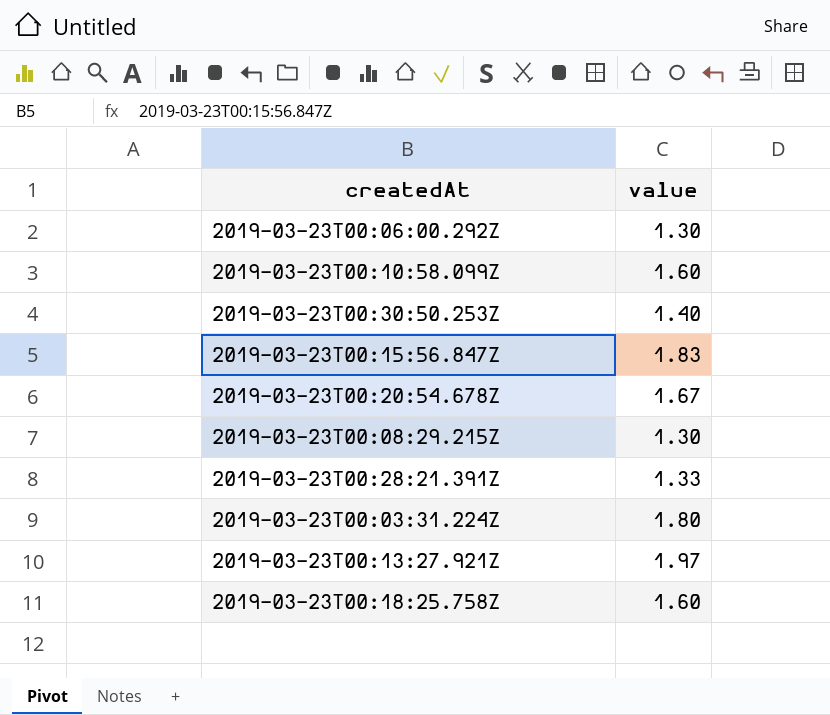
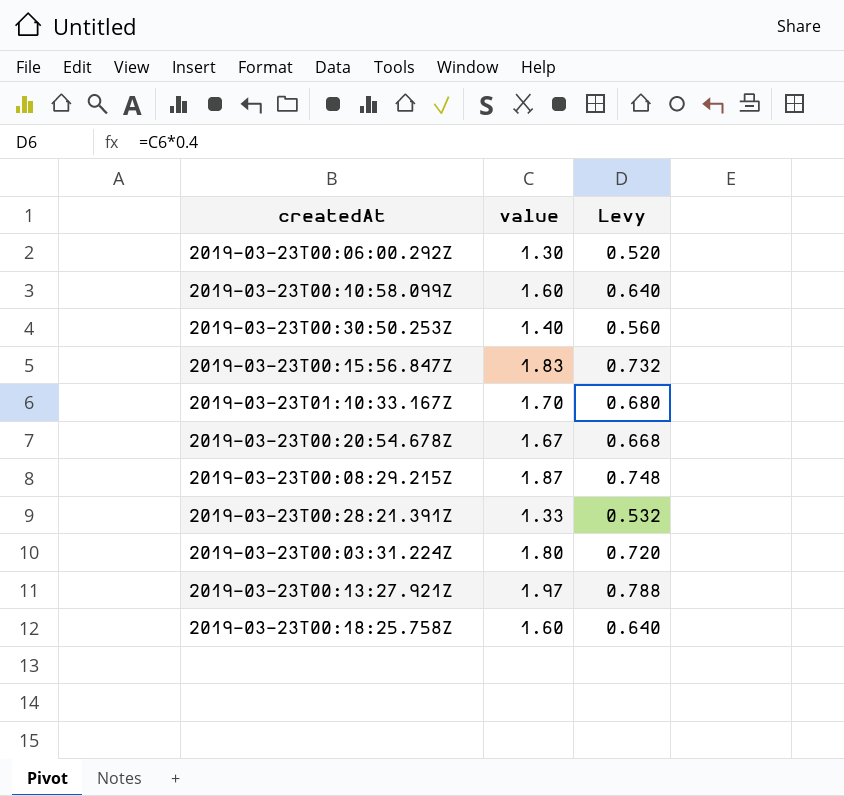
column Levy | formula: none -> [value] * 0.4
row 2019-03-23T01:10:33.167Z: none -> 1.70 | 0.680
2019-03-23T00:08:29.215Z | value: 1.30 -> 1.87

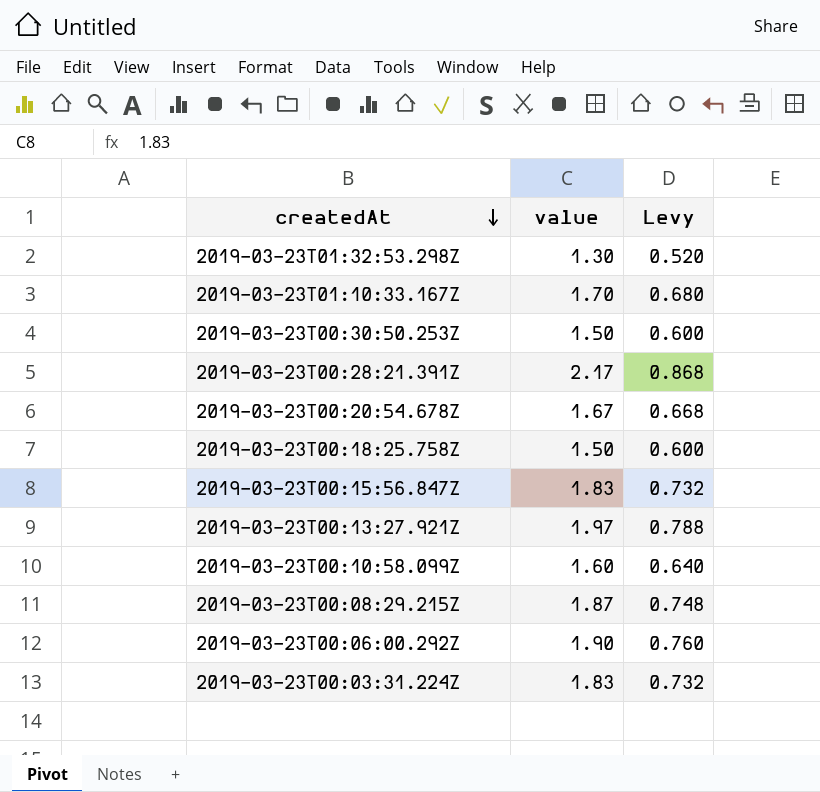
row order: none -> createdAt descending
row 2019-03-23T01:32:53.298Z: none -> 1.30 | 0.520
2019-03-23T00:30:50.253Z | value: 1.40 -> 1.50
2019-03-23T00:30:50.253Z | Levy: 0.560 -> 0.600
2019-03-23T00:28:21.391Z | value: 1.33 -> 2.17
2019-03-23T00:28:21.391Z | Levy: 0.532 -> 0.868
2019-03-23T00:18:25.758Z | value: 1.60 -> 1.50
2019-03-23T00:18:25.758Z | Levy: 0.640 -> 0.600
2019-03-23T00:06:00.292Z | value: 1.30 -> 1.90
2019-03-23T00:06:00.292Z | Levy: 0.520 -> 0.760
2019-03-23T00:03:31.224Z | value: 1.80 -> 1.83
2019-03-23T00:03:31.224Z | Levy: 0.720 -> 0.732

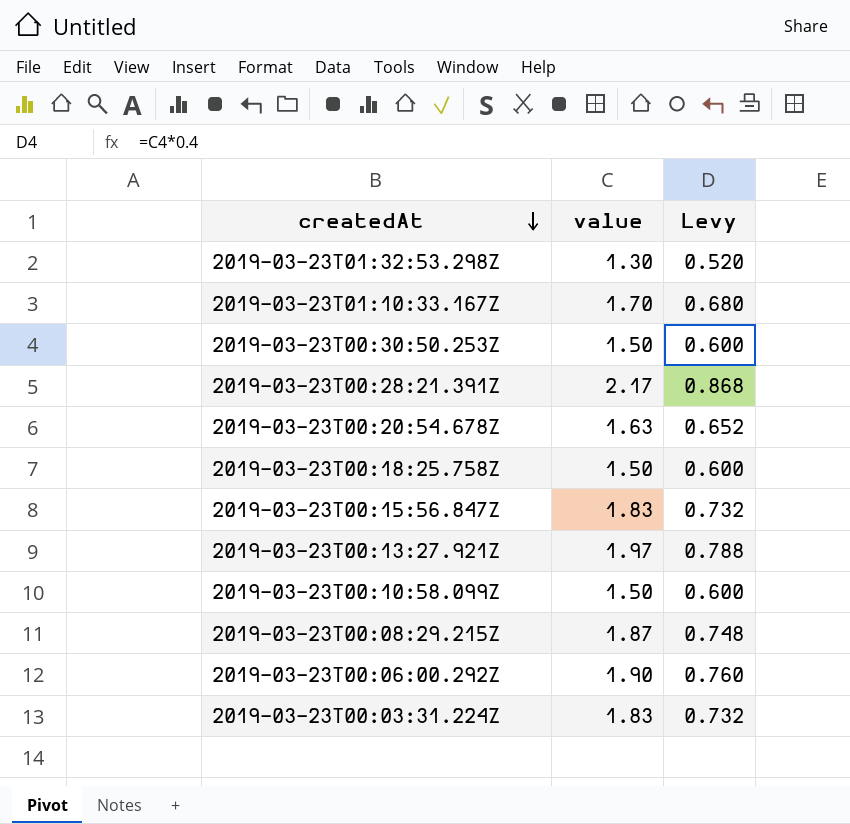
2019-03-23T00:20:54.678Z | value: 1.67 -> 1.63
2019-03-23T00:20:54.678Z | Levy: 0.668 -> 0.652
2019-03-23T00:10:58.099Z | value: 1.60 -> 1.50
2019-03-23T00:10:58.099Z | Levy: 0.640 -> 0.600

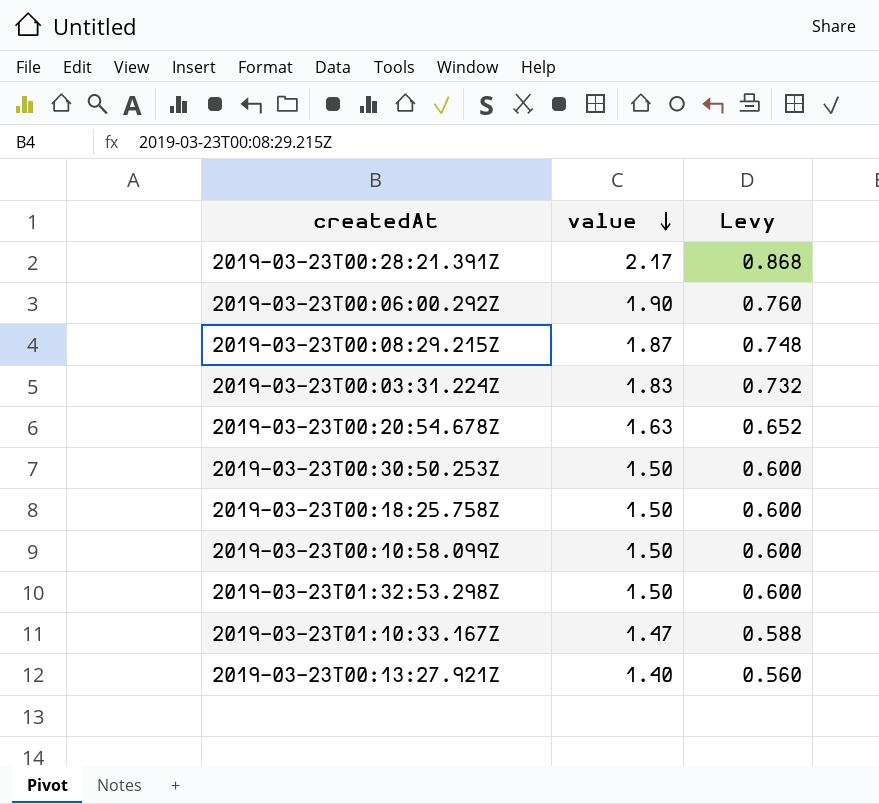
row order: createdAt descending -> value descending
row 2019-03-23T00:15:56.847Z: 1.83 | 0.732 -> none
2019-03-23T01:32:53.298Z | value: 1.30 -> 1.50
2019-03-23T01:32:53.298Z | Levy: 0.520 -> 0.600
2019-03-23T01:10:33.167Z | value: 1.70 -> 1.47
2019-03-23T01:10:33.167Z | Levy: 0.680 -> 0.588
2019-03-23T00:13:27.921Z | value: 1.97 -> 1.40
2019-03-23T00:13:27.921Z | Levy: 0.788 -> 0.560

